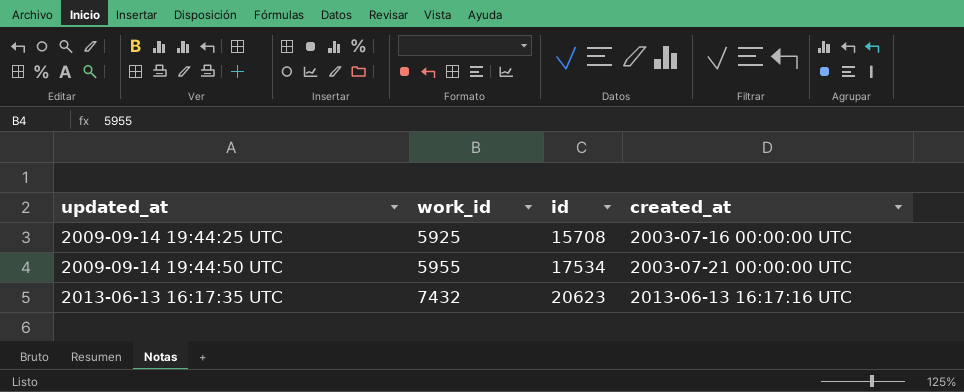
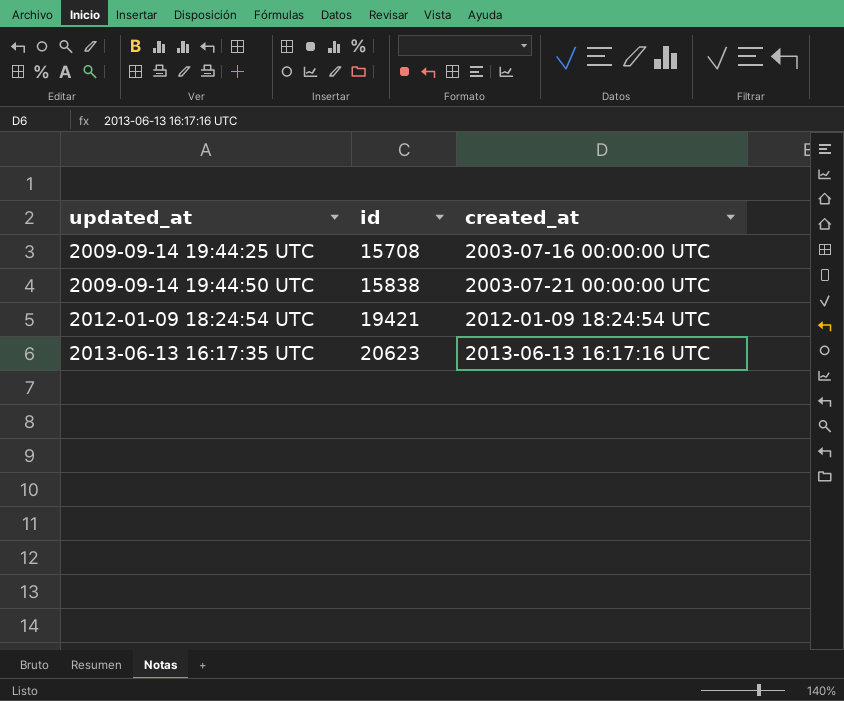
column work_id | position: 2 -> none
2009-09-14 19:44:50 UTC | id: 17534 -> 15838
row 2012-01-09 18:24:54 UTC: none -> 19421 | 2012-01-09 18:24:54 UTC

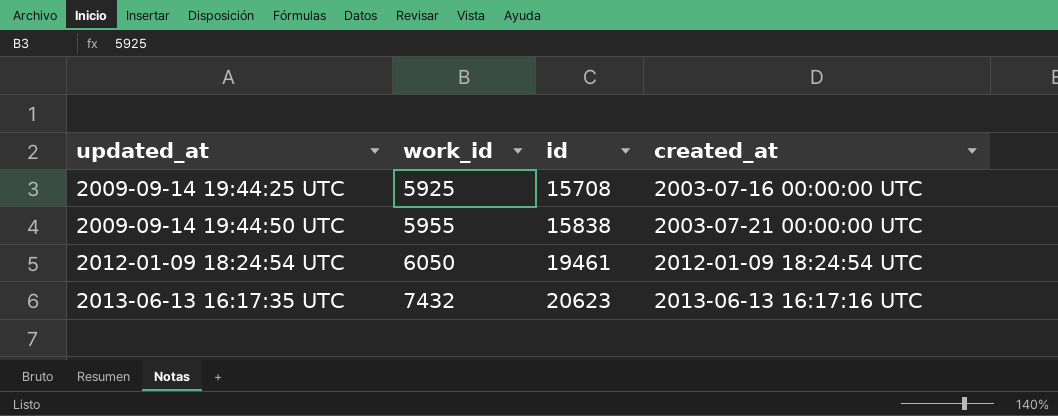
column work_id | position: none -> 2
2012-01-09 18:24:54 UTC | id: 19421 -> 19461

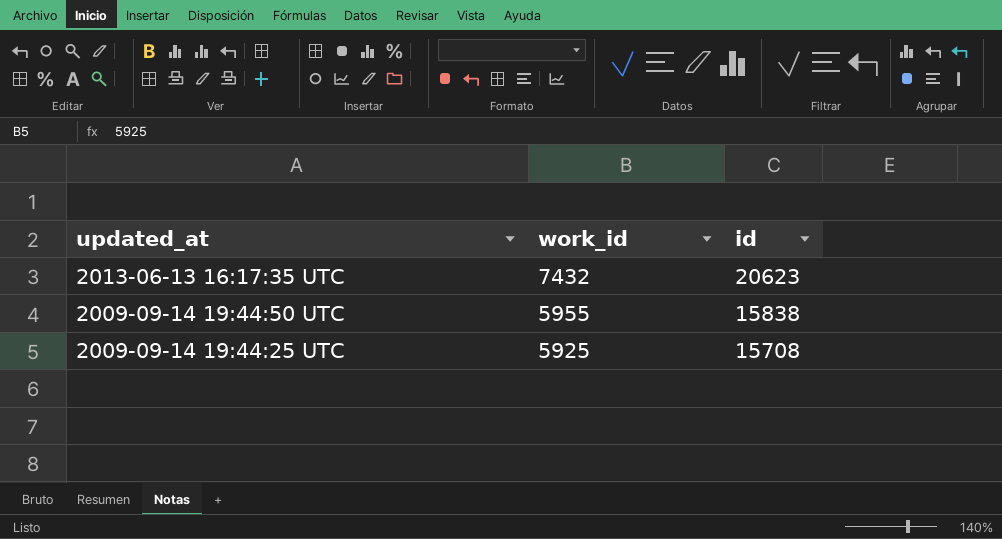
row order: updated_at ascending -> updated_at descending
column created_at | position: 4 -> none
row 2012-01-09 18:24:54 UTC: 6050 | 19461 | 2012-01-09 18:24:54 UTC -> none

